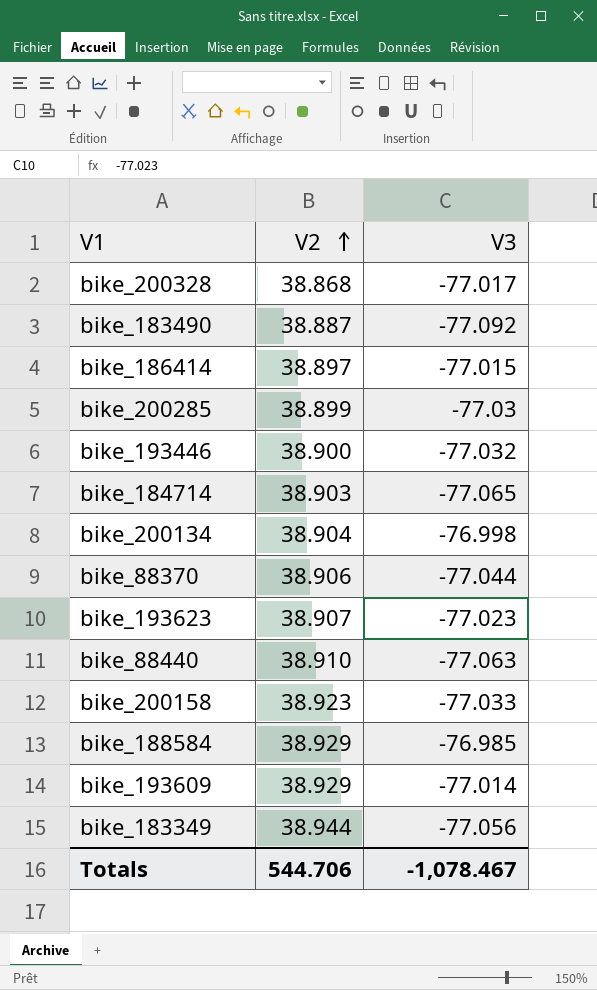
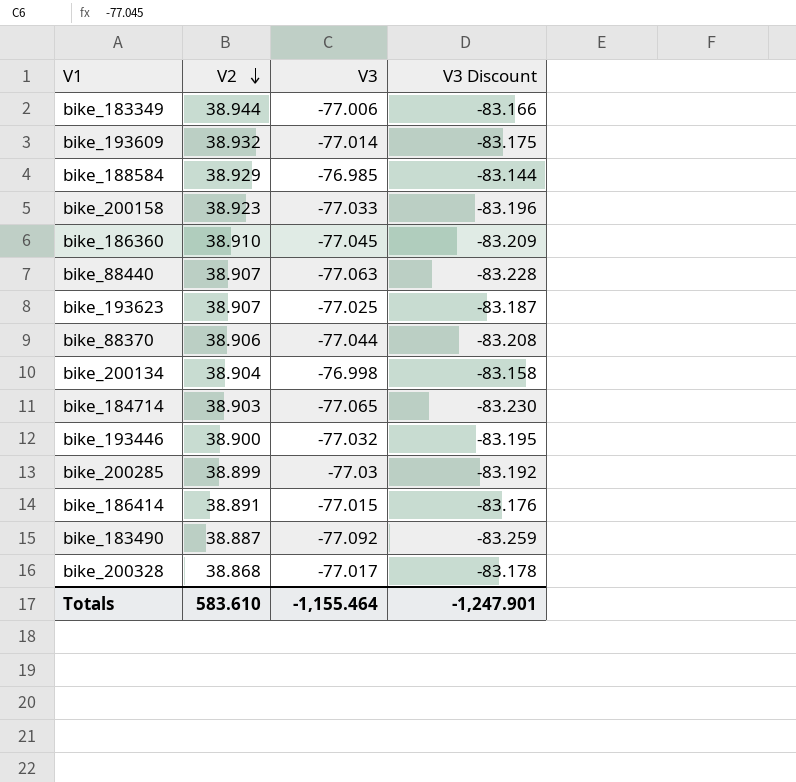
row order: V2 ascending -> V2 descending
column V3 Discount | formula: none -> [V3] * 1.08
bike_183349 | V3: -77.056 -> -77.006
bike_193609 | V2: 38.929 -> 38.932
row bike_186360: none -> 38.910 | -77.045 | -83.209
bike_88440 | V2: 38.910 -> 38.907
bike_193623 | V3: -77.023 -> -77.025
bike_186414 | V2: 38.897 -> 38.891
Totals | V2: 544.706 -> 583.610
Totals | V3: -1,078.467 -> -1,155.464

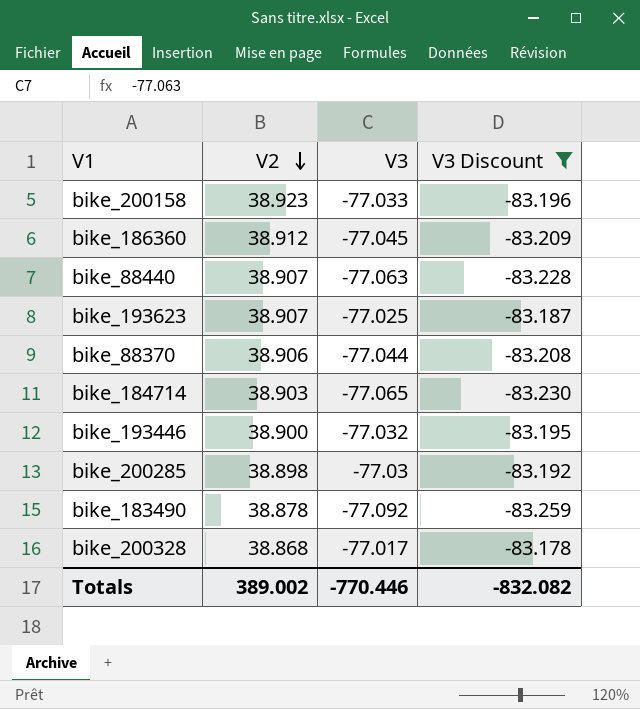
filter: none -> V3 Discount <= -83.178
bike_186360 | V2: 38.910 -> 38.912
bike_200285 | V2: 38.899 -> 38.898
bike_183490 | V2: 38.887 -> 38.878
Totals | V2: 583.610 -> 389.002
Totals | V3: -1,155.464 -> -770.446
Totals | V3 Discount: -1,247.901 -> -832.082

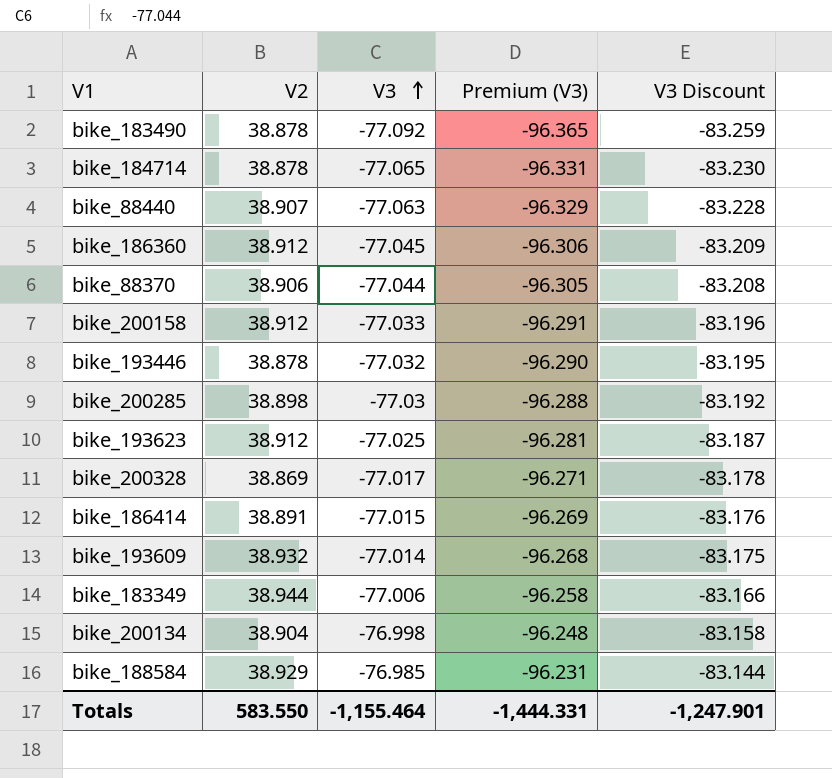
filter: V3 Discount <= -83.178 -> none
row order: V2 descending -> V3 ascending
column Premium (V3) | formula: none -> [V3] * 1.25
bike_184714 | V2: 38.903 -> 38.878
bike_200158 | V2: 38.923 -> 38.912
bike_193446 | V2: 38.900 -> 38.878
bike_193623 | V2: 38.907 -> 38.912
bike_200328 | V2: 38.868 -> 38.869
Totals | V2: 389.002 -> 583.550
Totals | V3: -770.446 -> -1,155.464
Totals | V3 Discount: -832.082 -> -1,247.901

